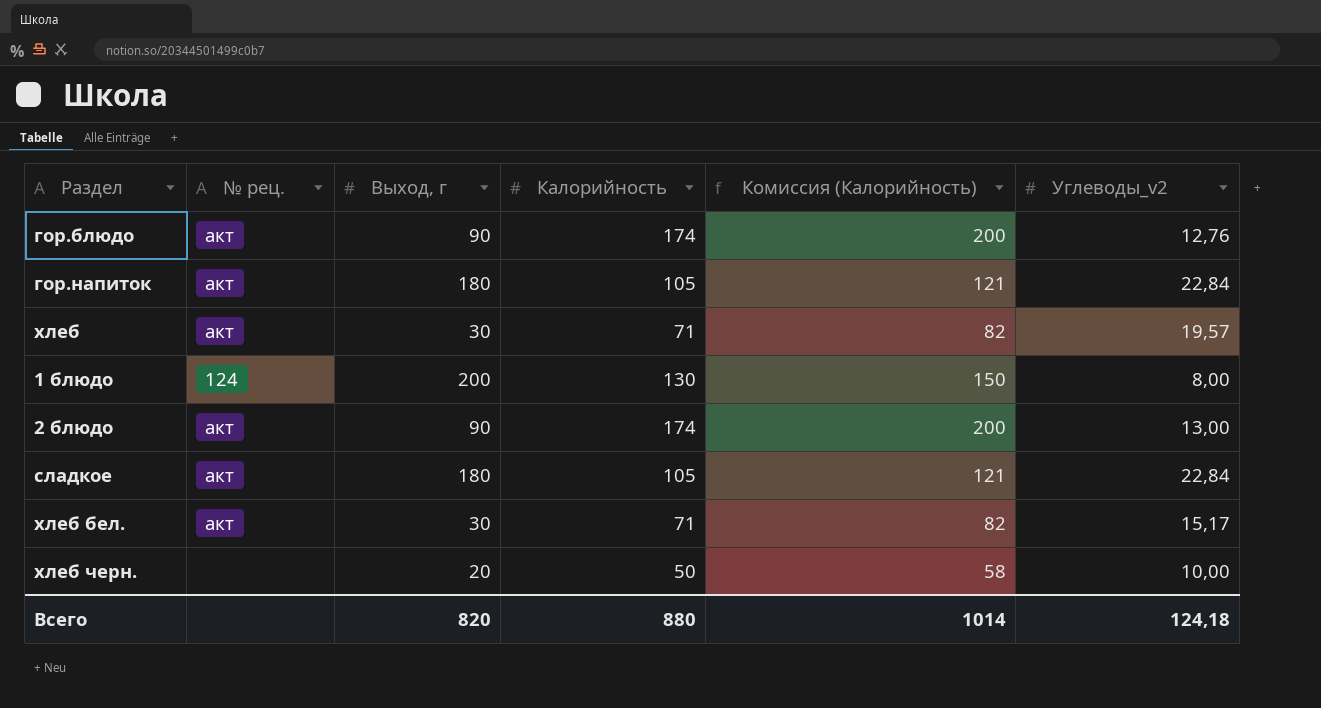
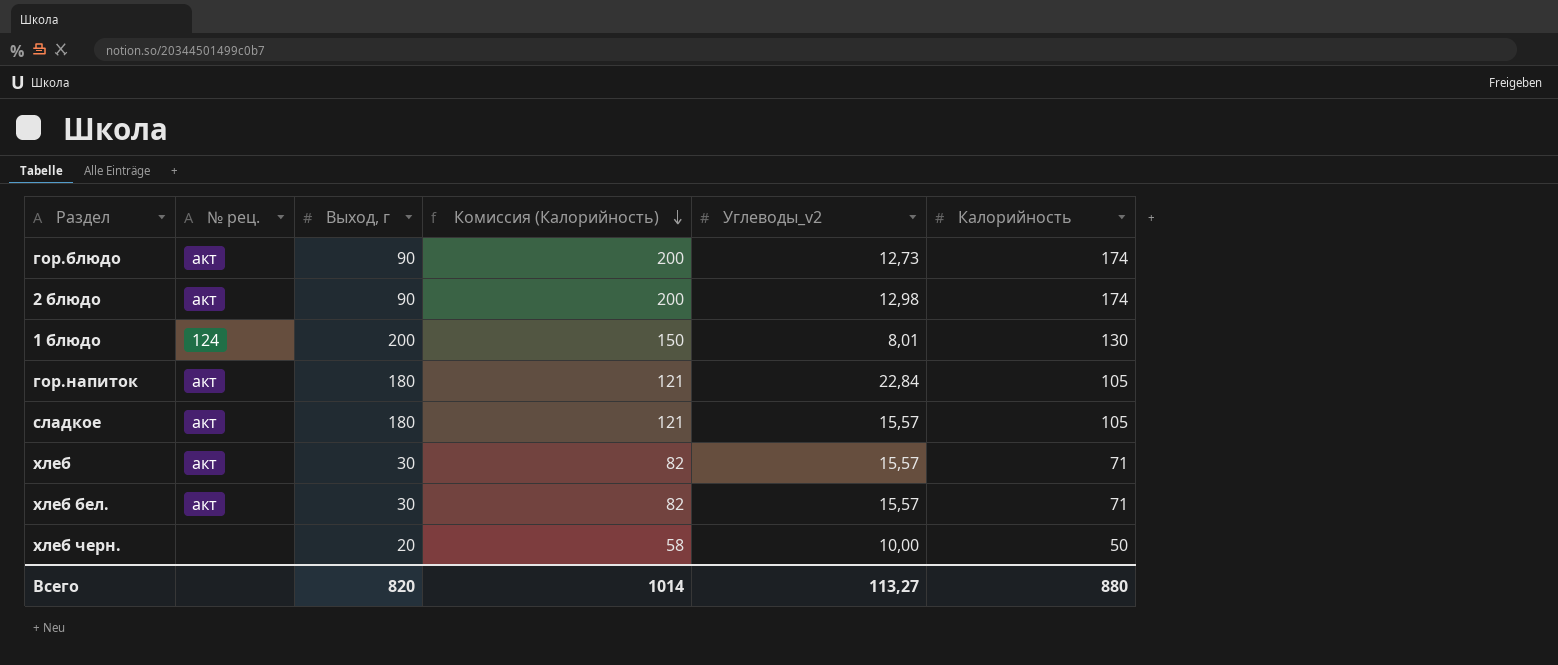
row order: none -> Комиссия (Калорийность) descending
column Калорийность | position: 4 -> 6
гор.блюдо | Углеводы_v2: 12,76 -> 12,73
2 блюдо | Углеводы_v2: 13,00 -> 12,98
1 блюдо | Углеводы_v2: 8,00 -> 8,01
сладкое | Углеводы_v2: 22,84 -> 15,57
хлеб | Углеводы_v2: 19,57 -> 15,57
хлеб бел. | Углеводы_v2: 15,17 -> 15,57
Всего | Углеводы_v2: 124,18 -> 113,27

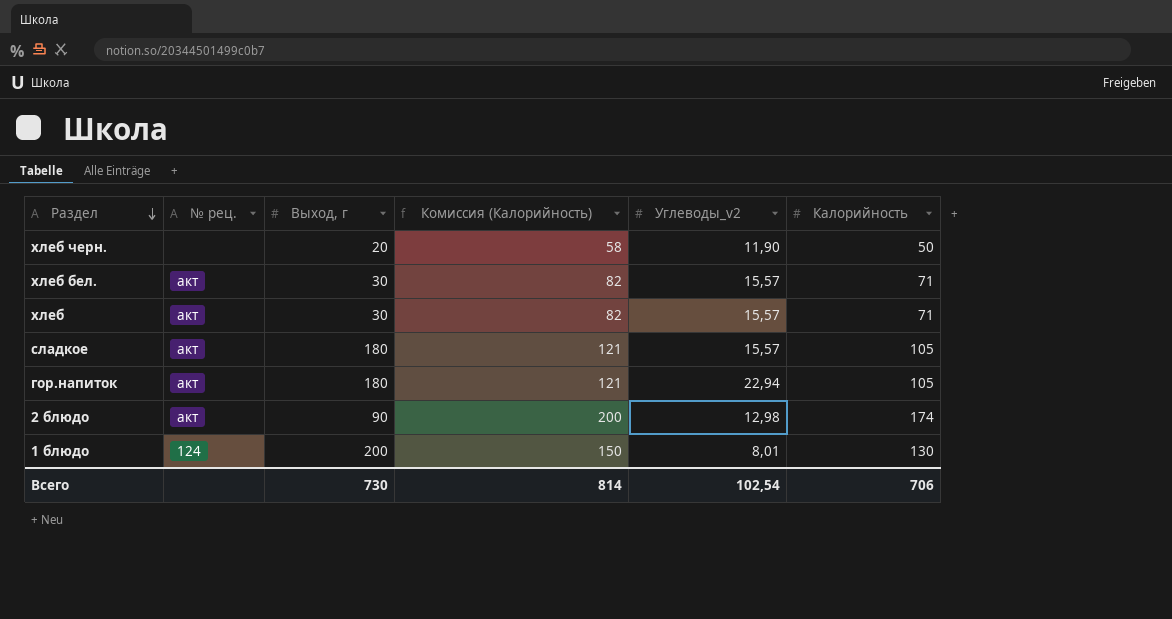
row order: Комиссия (Калорийность) descending -> Раздел descending
row гор.блюдо: акт | 90 | 200 | 12,73 | 174 -> none
хлеб черн. | Углеводы_v2: 10,00 -> 11,90
гор.напиток | Углеводы_v2: 22,84 -> 22,94
Всего | Выход, г: 820 -> 730
Всего | Комиссия (Калорийность): 1014 -> 814
Всего | Углеводы_v2: 113,27 -> 102,54
Всего | Калорийность: 880 -> 706

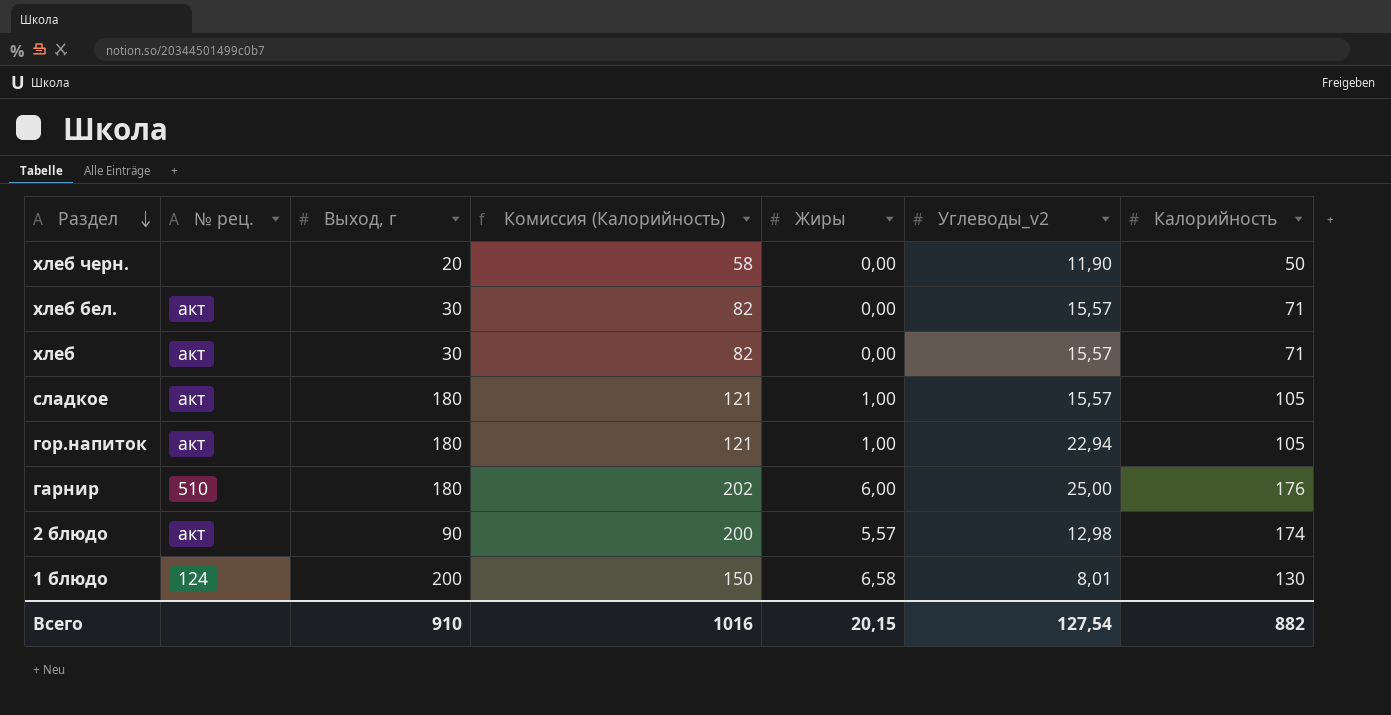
column Жиры | position: none -> 5
row гарнир: none -> 510 | 180 | 202 | 6,00 | 25,00 | 176
Всего | Выход, г: 730 -> 910
Всего | Комиссия (Калорийность): 814 -> 1016
Всего | Углеводы_v2: 102,54 -> 127,54
Всего | Калорийность: 706 -> 882

